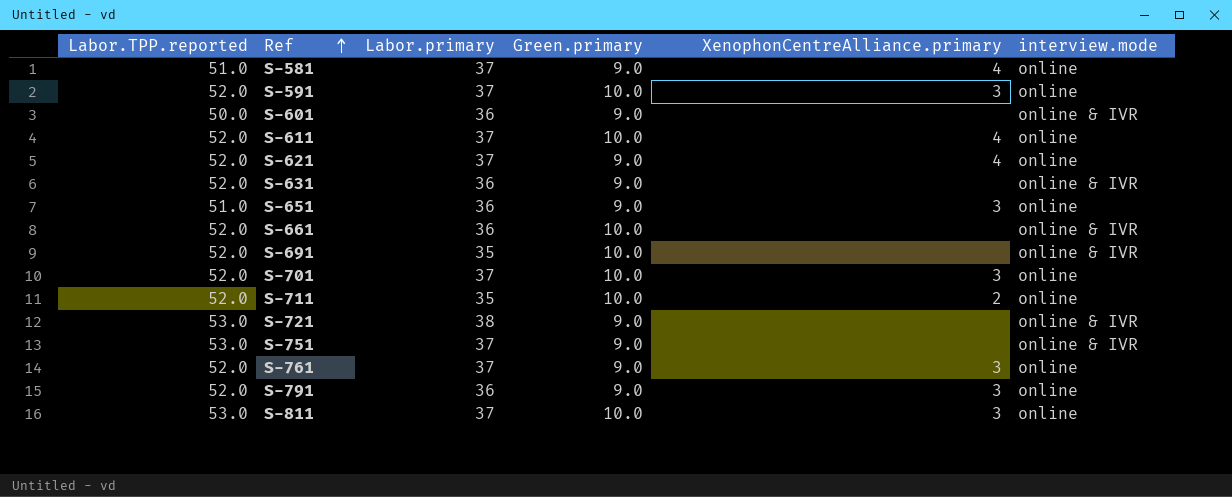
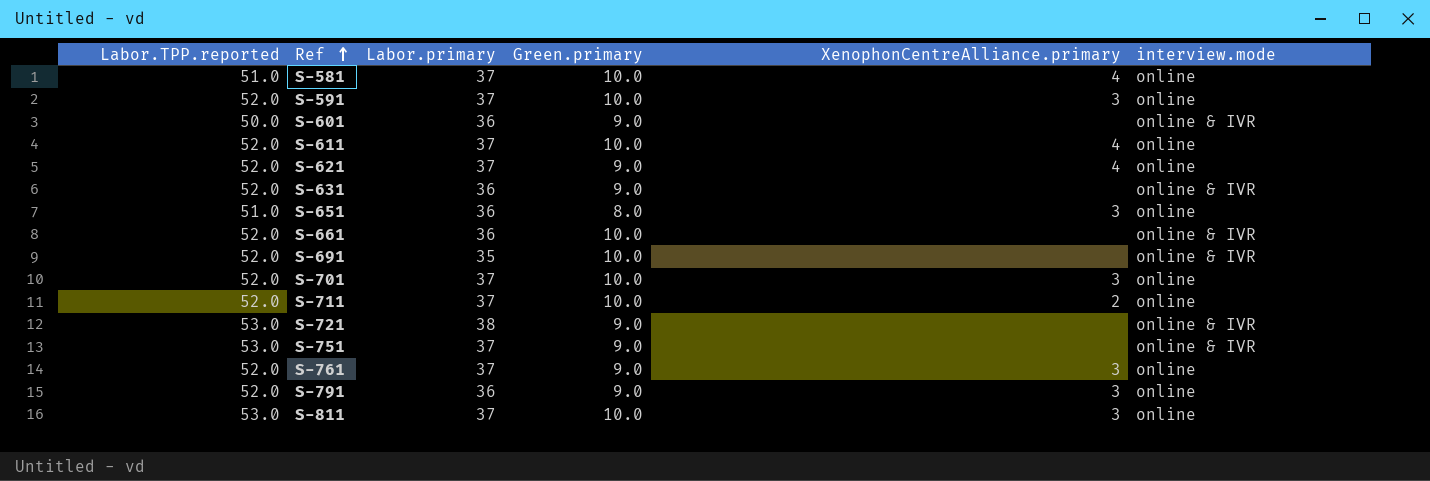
S-581 | Green.primary: 9.0 -> 10.0
S-651 | Green.primary: 9.0 -> 8.0
S-711 | Labor.primary: 35 -> 37

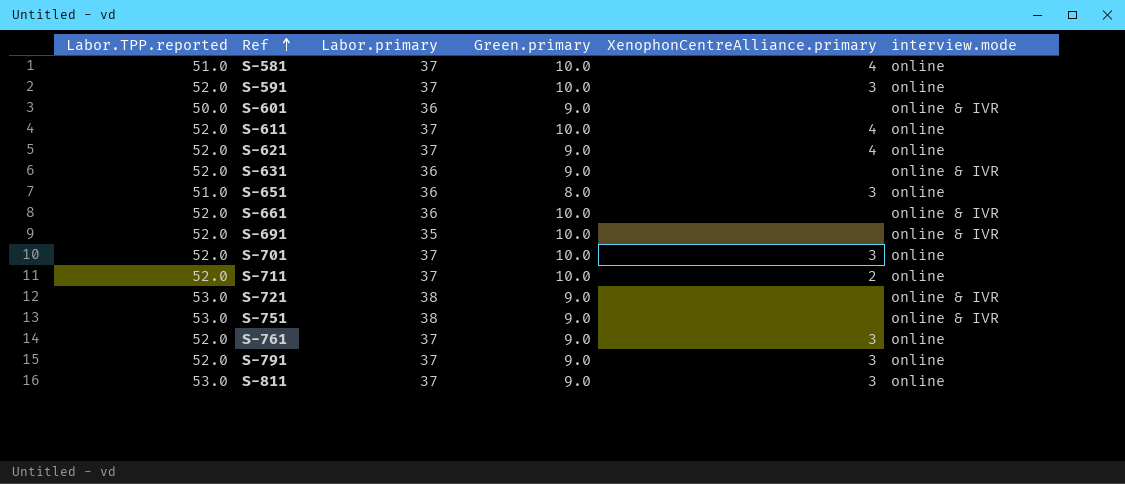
S-751 | Labor.primary: 37 -> 38
S-791 | Labor.primary: 36 -> 37
S-811 | Green.primary: 10.0 -> 9.0

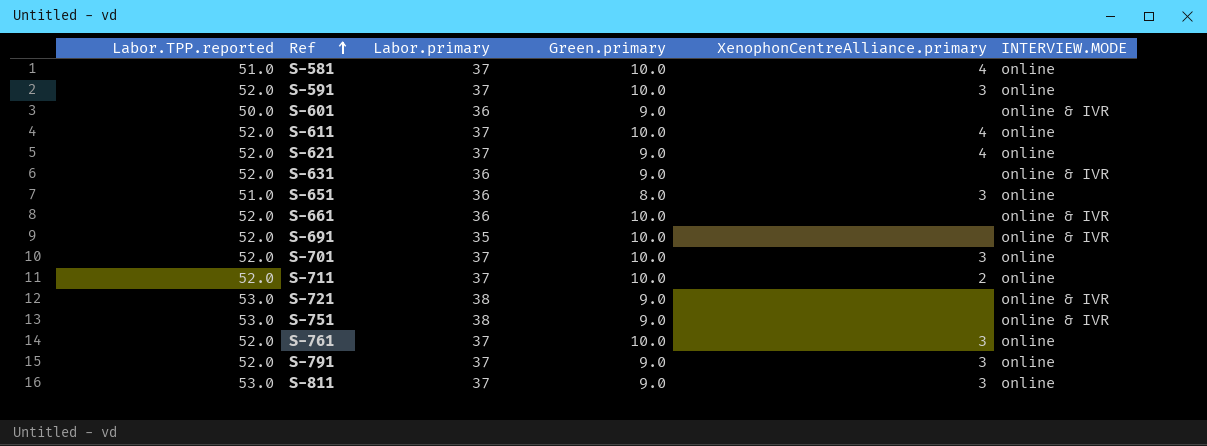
column name: interview.mode -> INTERVIEW.MODE
S-761 | Green.primary: 9.0 -> 10.0

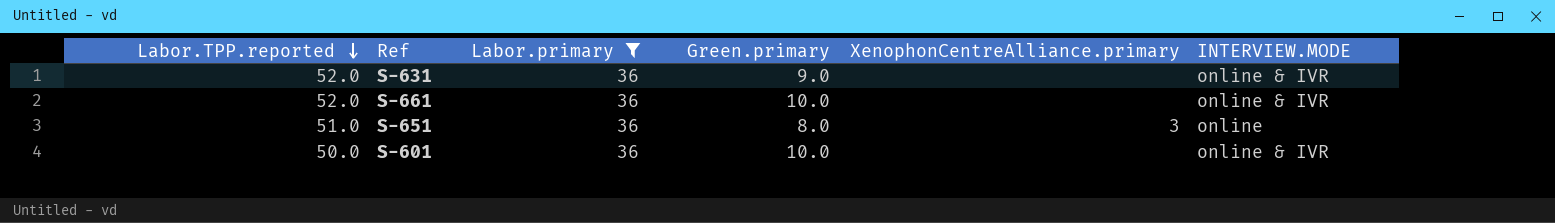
filter: none -> Labor.primary = 36
row order: Ref ascending -> Labor.TPP.reported descending
S-601 | Green.primary: 9.0 -> 10.0

